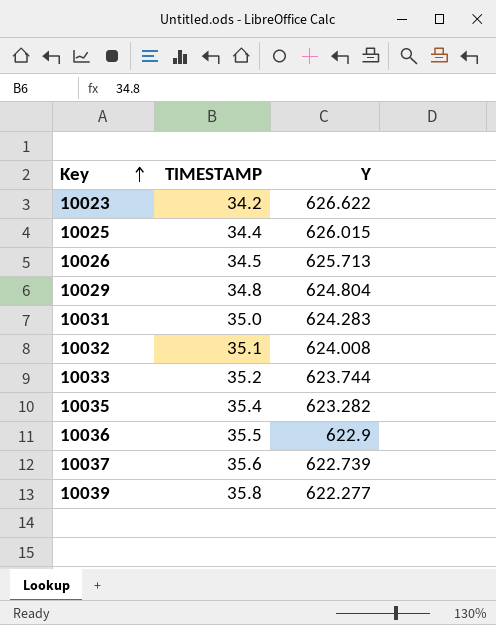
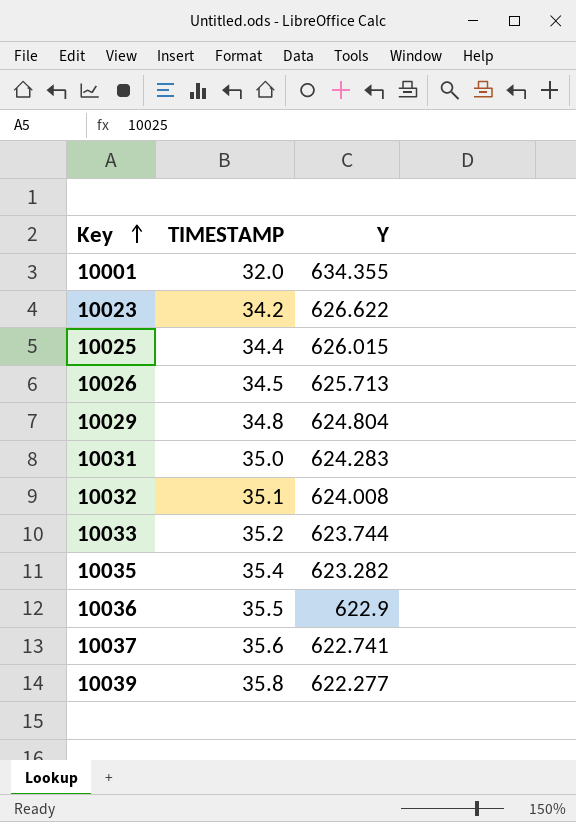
row 10001: none -> 32.0 | 634.355
10037 | Y: 622.739 -> 622.741

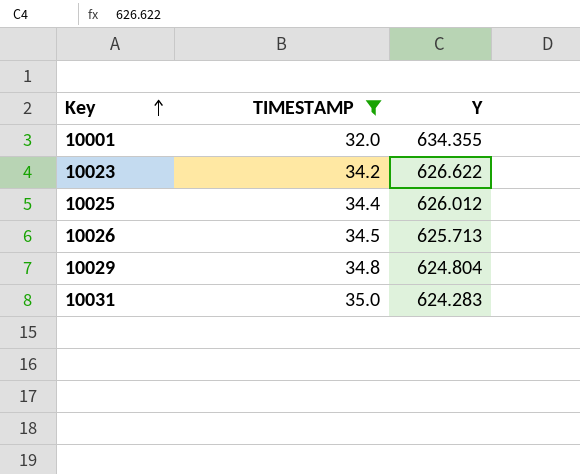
filter: none -> TIMESTAMP <= 35.0
10025 | Y: 626.015 -> 626.012

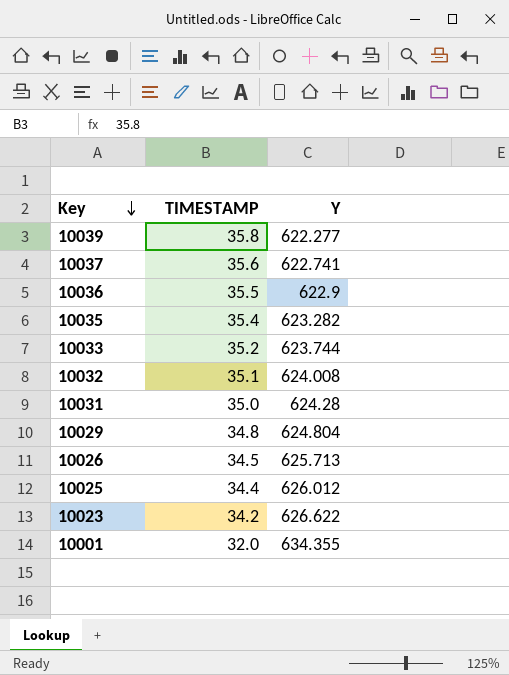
filter: TIMESTAMP <= 35.0 -> none
row order: Key ascending -> Key descending
10031 | Y: 624.283 -> 624.28

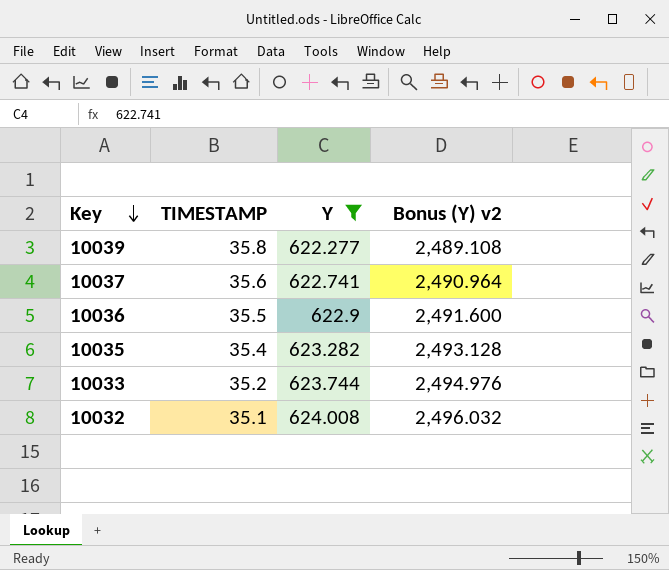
filter: none -> Y <= 624.008
column Bonus (Y) v2 | formula: none -> [Y] * 4

